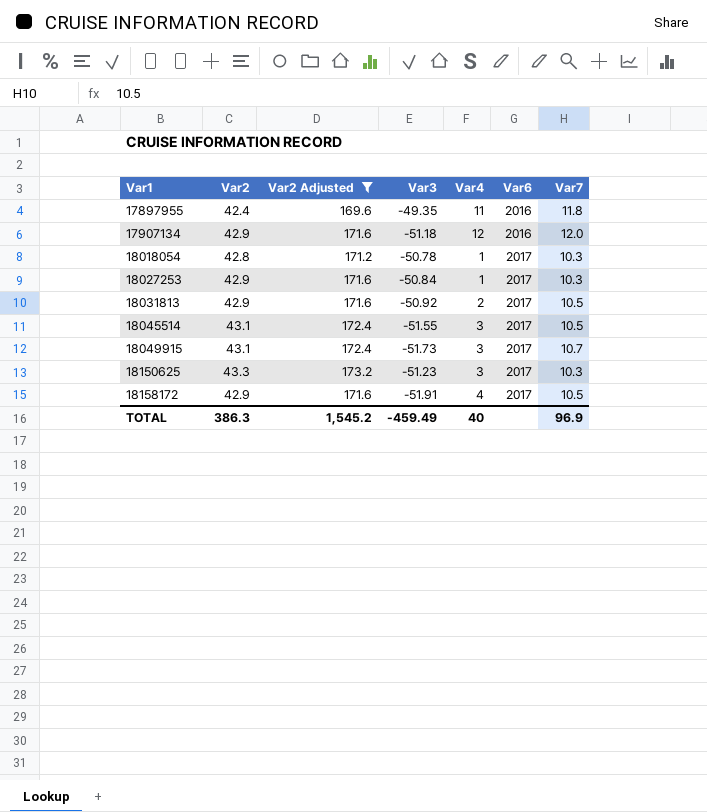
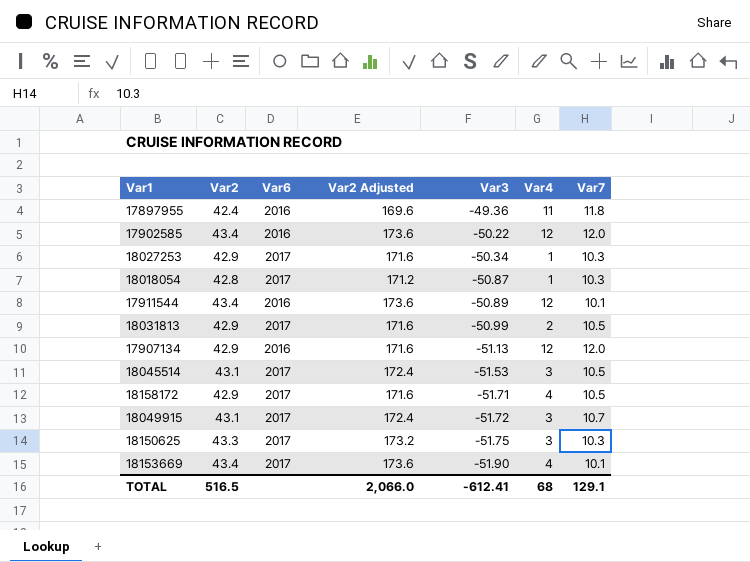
filter: Var2 Adjusted != 173.6 -> none
row order: Var1 ascending -> Var3 descending
column Var6 | position: 6 -> 3
17897955 | Var3: -49.35 -> -49.36
18027253 | Var3: -50.84 -> -50.34
18018054 | Var3: -50.78 -> -50.87
18031813 | Var3: -50.92 -> -50.99
17907134 | Var3: -51.18 -> -51.13
18045514 | Var3: -51.55 -> -51.53
18158172 | Var3: -51.91 -> -51.71
18049915 | Var3: -51.73 -> -51.72
18150625 | Var3: -51.23 -> -51.75
TOTAL | Var2: 386.3 -> 516.5
TOTAL | Var2 Adjusted: 1,545.2 -> 2,066.0
TOTAL | Var3: -459.49 -> -612.41
TOTAL | Var4: 40 -> 68
TOTAL | Var7: 96.9 -> 129.1

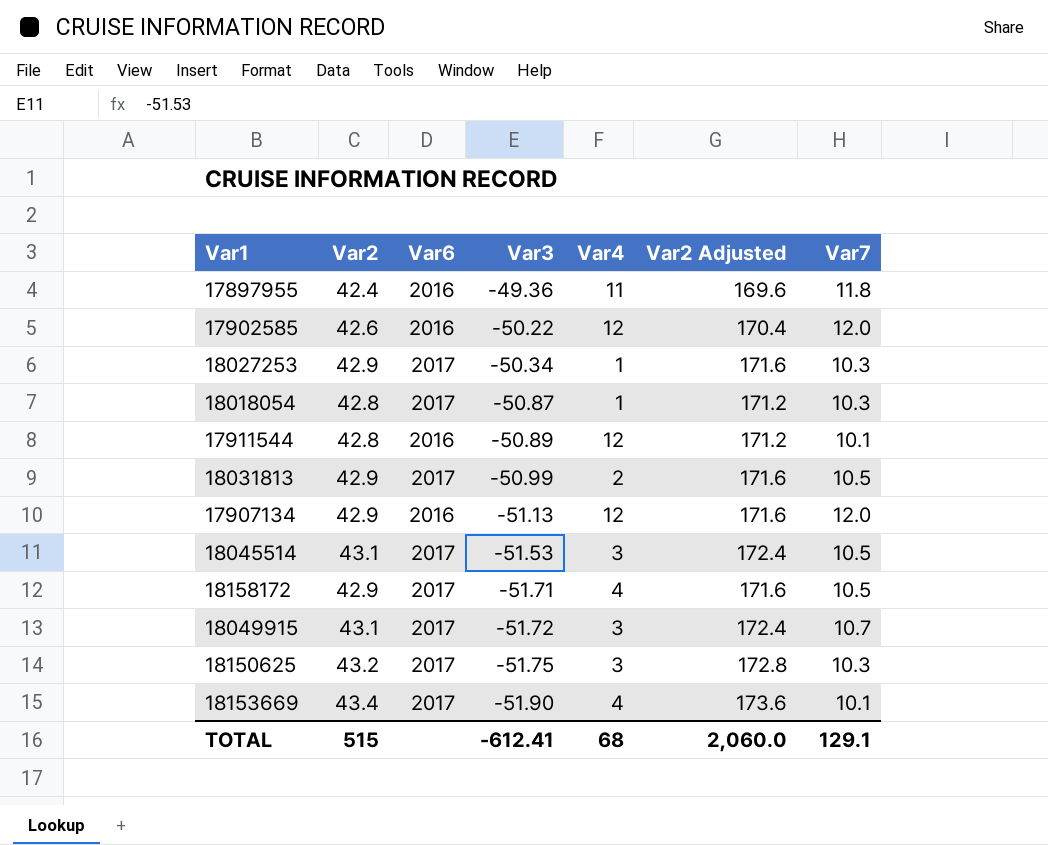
column Var2 Adjusted | position: 4 -> 6
17902585 | Var2: 43.4 -> 42.6
17902585 | Var2 Adjusted: 173.6 -> 170.4
17911544 | Var2: 43.4 -> 42.8
17911544 | Var2 Adjusted: 173.6 -> 171.2
18150625 | Var2: 43.3 -> 43.2
18150625 | Var2 Adjusted: 173.2 -> 172.8
TOTAL | Var2: 516.5 -> 515
TOTAL | Var2 Adjusted: 2,066.0 -> 2,060.0

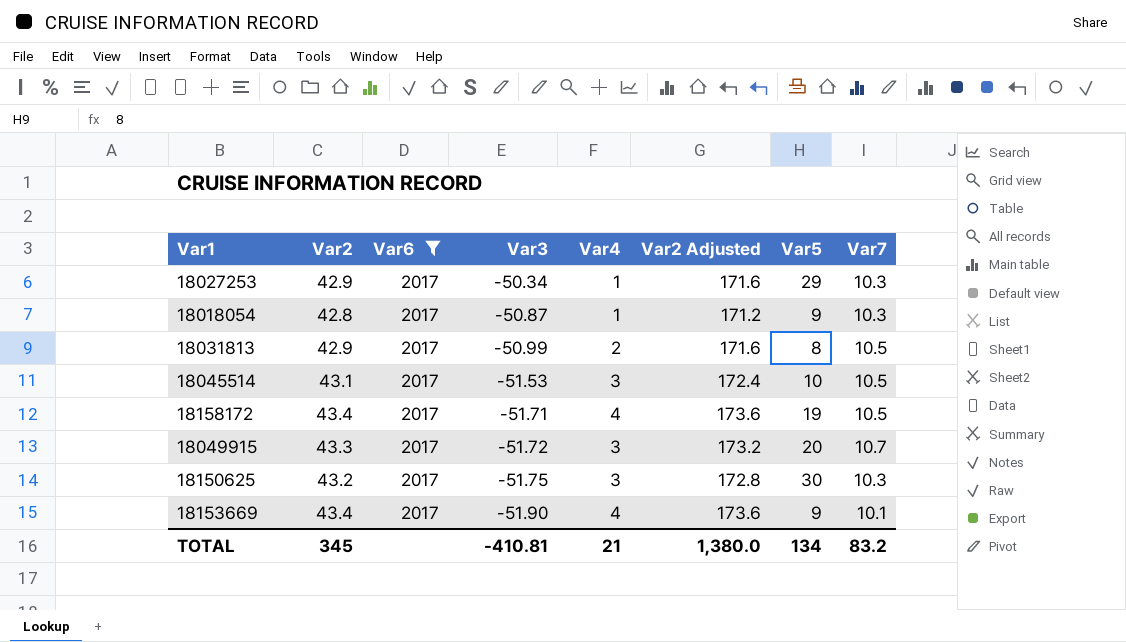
filter: none -> Var6 = 2017
column Var5 | position: none -> 7
18158172 | Var2: 42.9 -> 43.4
18158172 | Var2 Adjusted: 171.6 -> 173.6
18049915 | Var2: 43.1 -> 43.3
18049915 | Var2 Adjusted: 172.4 -> 173.2
TOTAL | Var2: 515 -> 345
TOTAL | Var3: -612.41 -> -410.81
TOTAL | Var4: 68 -> 21
TOTAL | Var2 Adjusted: 2,060.0 -> 1,380.0
TOTAL | Var7: 129.1 -> 83.2

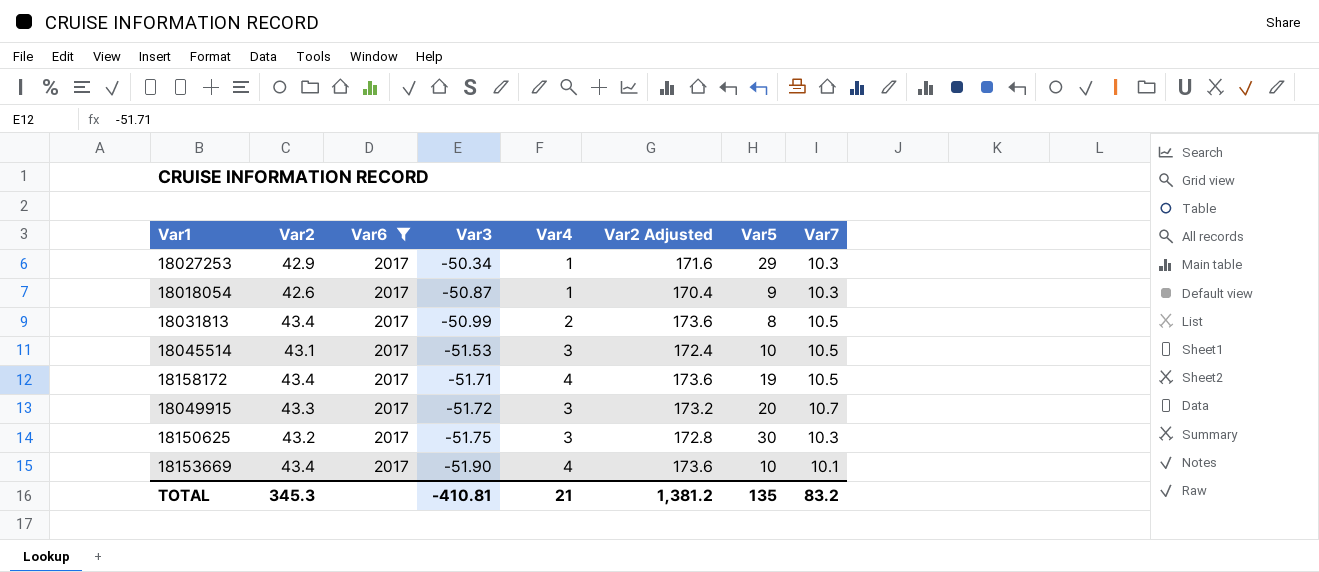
18018054 | Var2: 42.8 -> 42.6
18018054 | Var2 Adjusted: 171.2 -> 170.4
18031813 | Var2: 42.9 -> 43.4
18031813 | Var2 Adjusted: 171.6 -> 173.6
18153669 | Var5: 9 -> 10
TOTAL | Var2: 345 -> 345.3
TOTAL | Var2 Adjusted: 1,380.0 -> 1,381.2
TOTAL | Var5: 134 -> 135

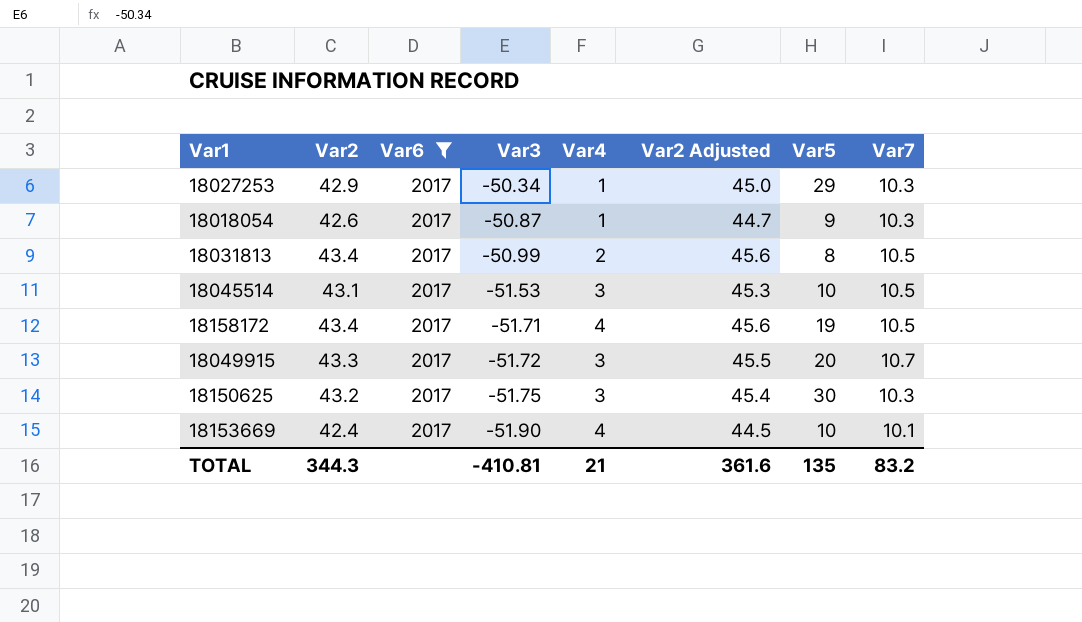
column Var2 Adjusted | formula: [Var2] * 4 -> [Var2] * 1.05
18153669 | Var2: 43.4 -> 42.4
TOTAL | Var2: 345.3 -> 344.3
TOTAL | Var2 Adjusted: 1,381.2 -> 361.6

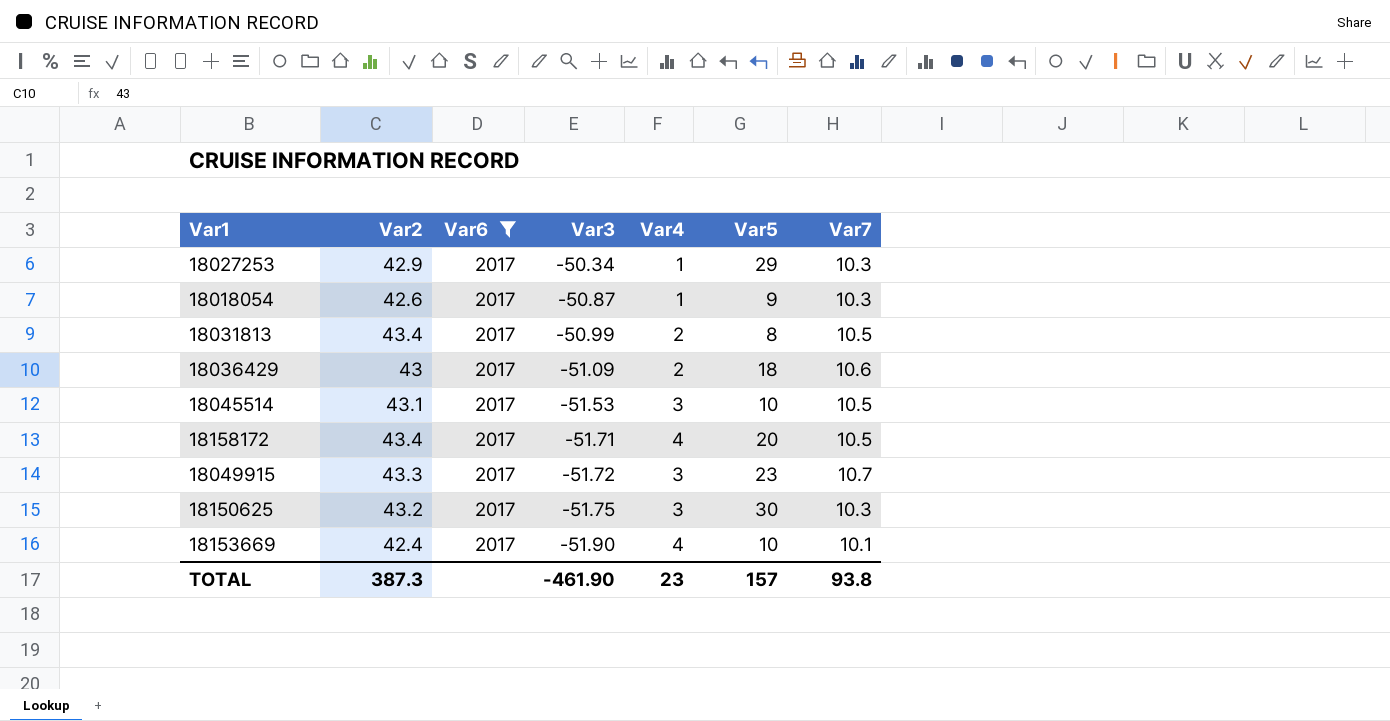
column Var2 Adjusted | formula: [Var2] * 1.05 -> none
row 18036429: none -> 43 | 2017 | -51.09 | 2 | 18 | 10.6
18158172 | Var5: 19 -> 20
18049915 | Var5: 20 -> 23
TOTAL | Var2: 344.3 -> 387.3
TOTAL | Var3: -410.81 -> -461.90
TOTAL | Var4: 21 -> 23
TOTAL | Var5: 135 -> 157
TOTAL | Var7: 83.2 -> 93.8

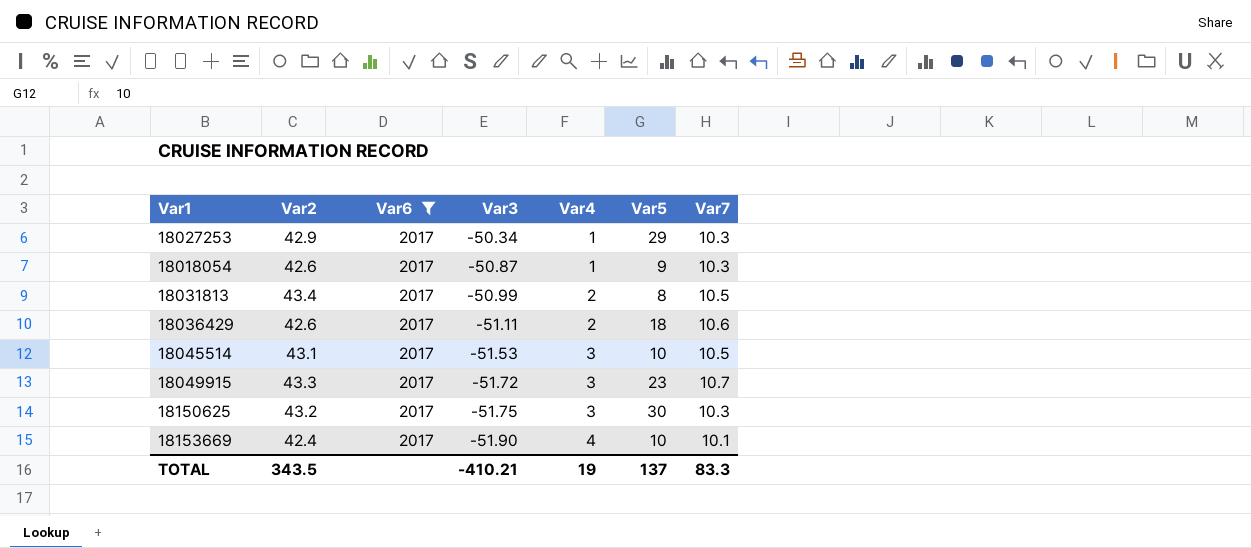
row 18158172: 43.4 | 2017 | -51.71 | 4 | 20 | 10.5 -> none
18036429 | Var2: 43 -> 42.6
18036429 | Var3: -51.09 -> -51.11
TOTAL | Var2: 387.3 -> 343.5
TOTAL | Var3: -461.90 -> -410.21
TOTAL | Var4: 23 -> 19
TOTAL | Var5: 157 -> 137
TOTAL | Var7: 93.8 -> 83.3

